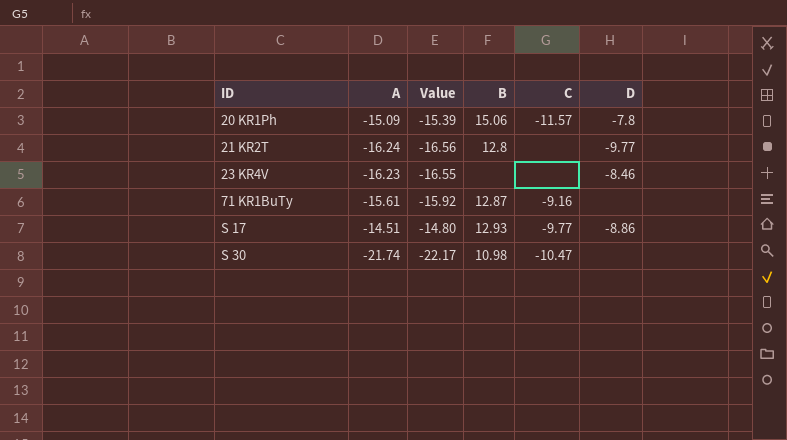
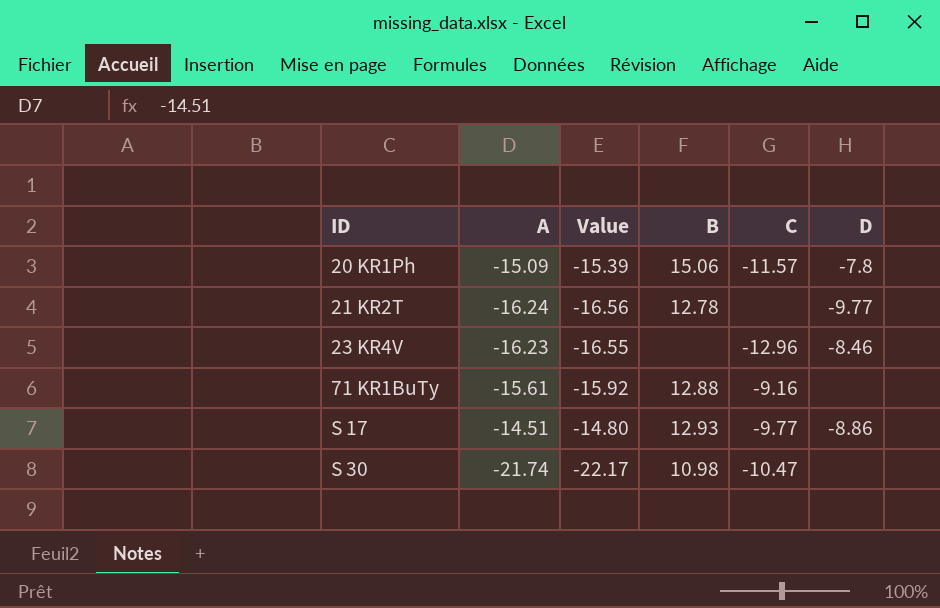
21 KR2T | B: 12.8 -> 12.78
23 KR4V | C: none -> -12.96
71 KR1BuTy | B: 12.87 -> 12.88

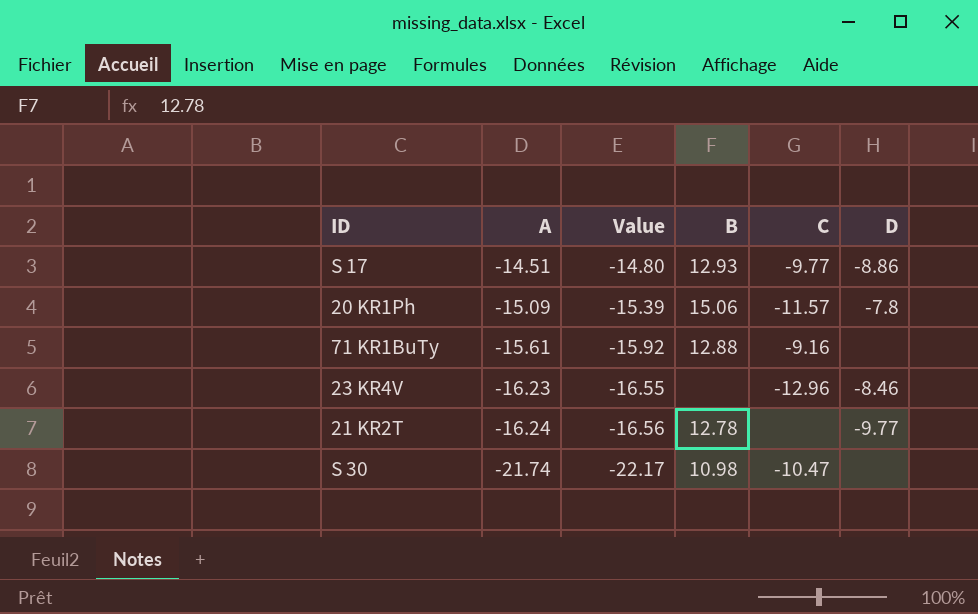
row order: ID ascending -> A descending

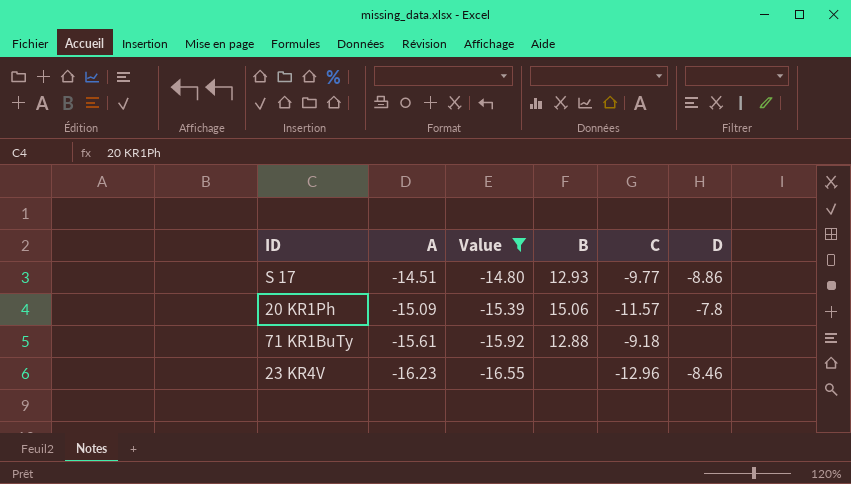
filter: none -> Value >= -16.55
71 KR1BuTy | C: -9.16 -> -9.18

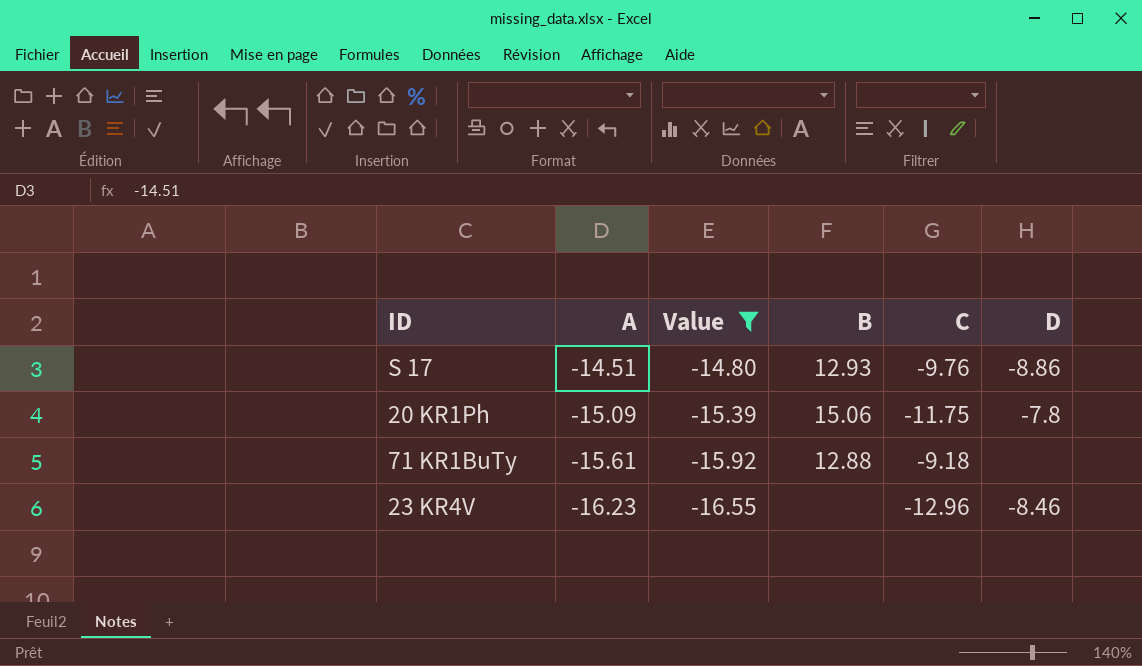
S 17 | C: -9.77 -> -9.76
20 KR1Ph | C: -11.57 -> -11.75

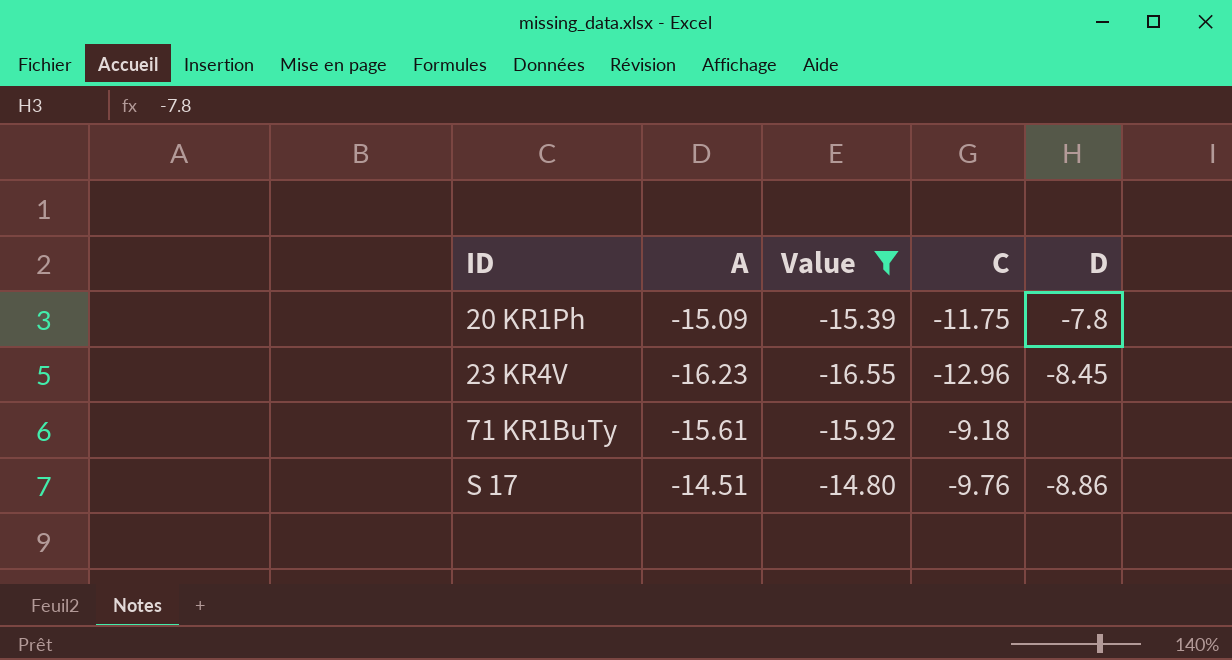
row order: A descending -> ID ascending
column B | position: 4 -> none
23 KR4V | D: -8.46 -> -8.45

